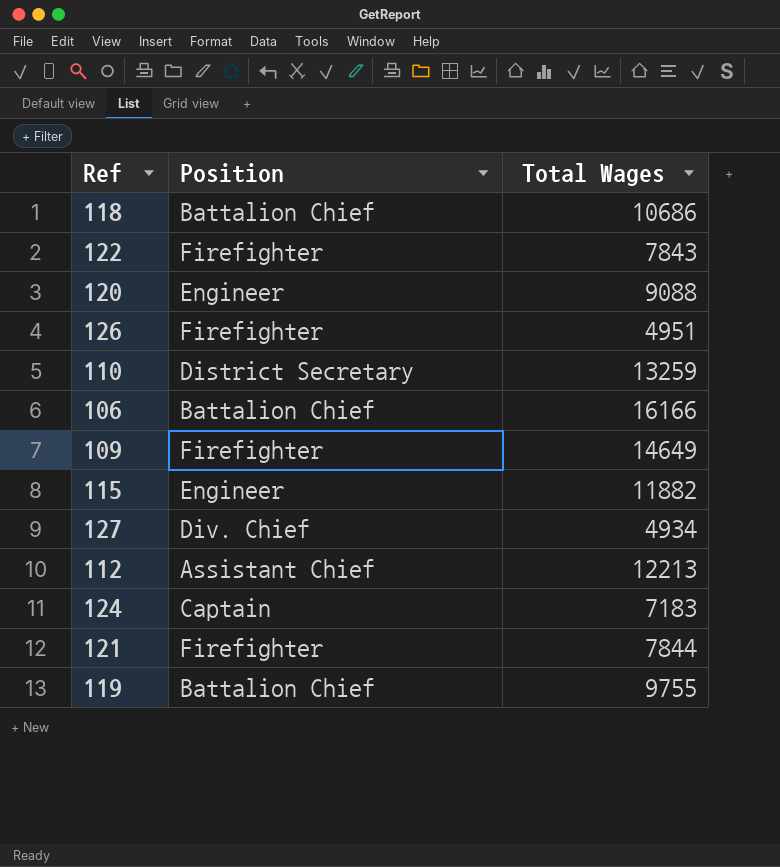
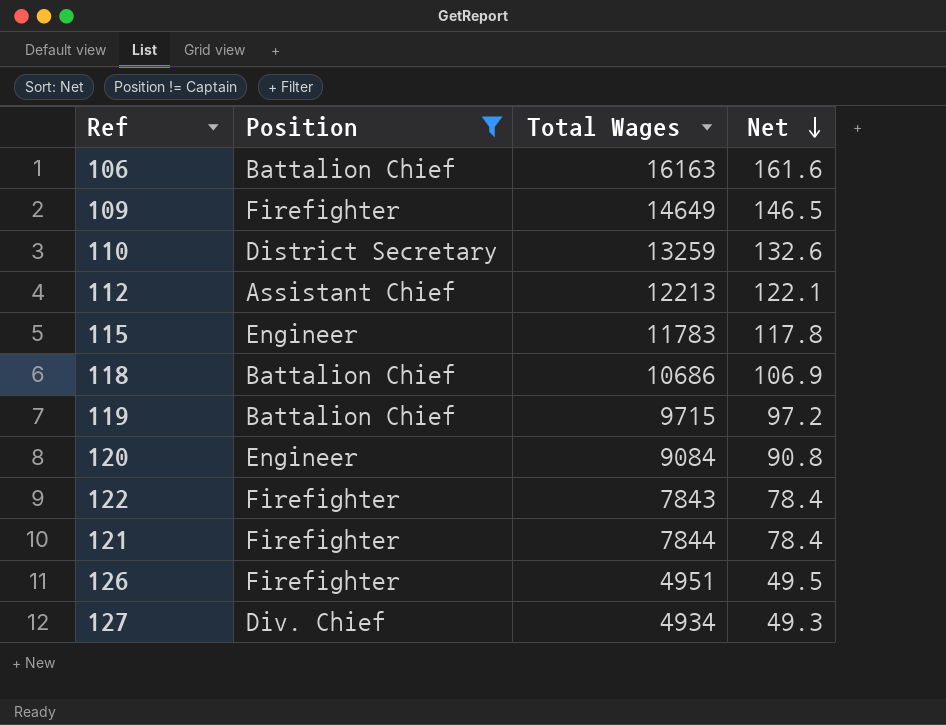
filter: none -> Position != Captain
row order: none -> Net descending
column Net | formula: none -> [Total Wages] * 0.01
106 | Total Wages: 16166 -> 16163
115 | Total Wages: 11882 -> 11783
119 | Total Wages: 9755 -> 9715
120 | Total Wages: 9088 -> 9084

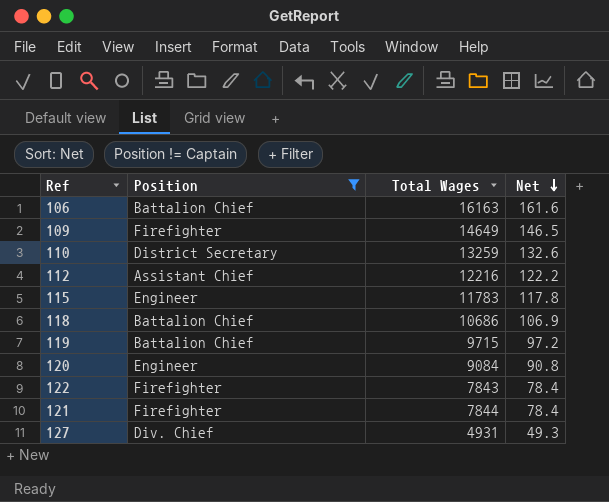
row 126: Firefighter | 4951 | 49.5 -> none
112 | Total Wages: 12213 -> 12216
112 | Net: 122.1 -> 122.2
127 | Total Wages: 4934 -> 4931

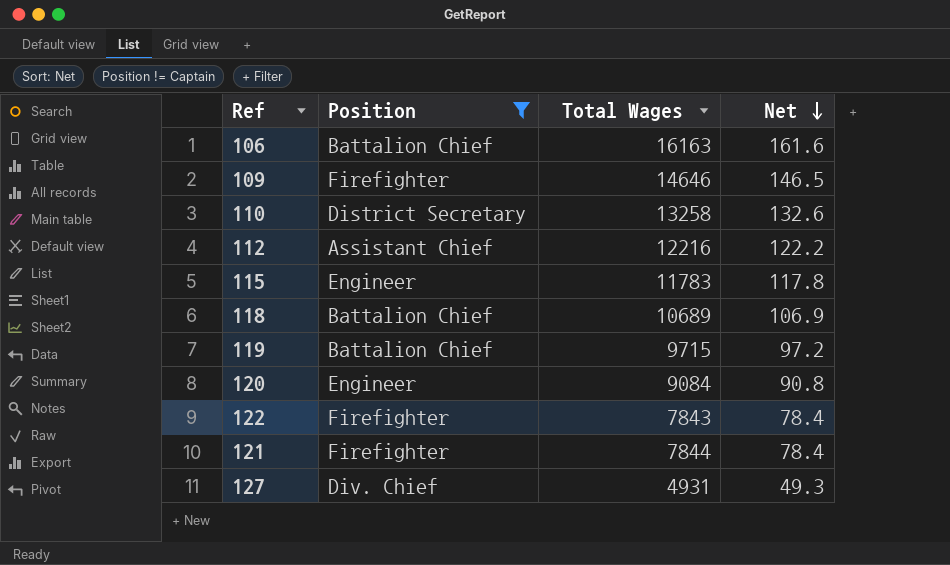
109 | Total Wages: 14649 -> 14646
110 | Total Wages: 13259 -> 13258
118 | Total Wages: 10686 -> 10689

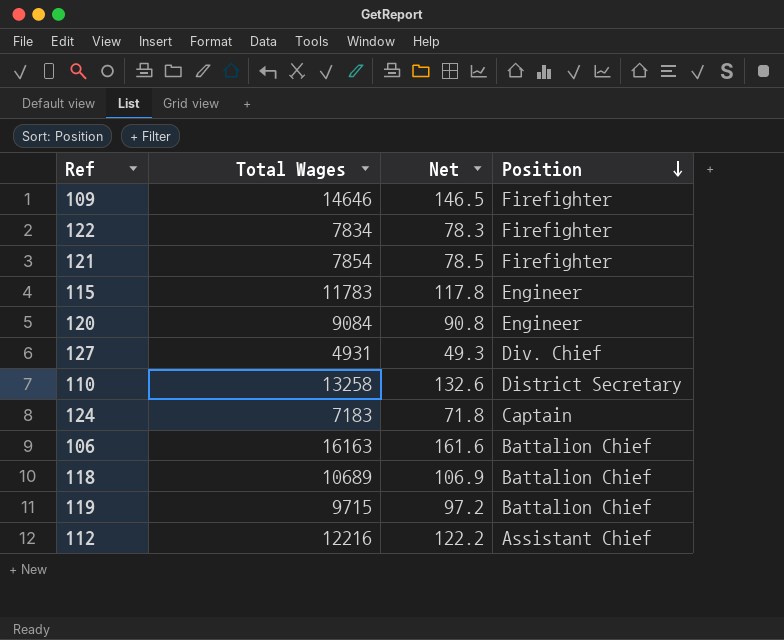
filter: Position != Captain -> none
row order: Net descending -> Position descending
column Position | position: 2 -> 4
122 | Total Wages: 7843 -> 7834
122 | Net: 78.4 -> 78.3
121 | Total Wages: 7844 -> 7854
121 | Net: 78.4 -> 78.5

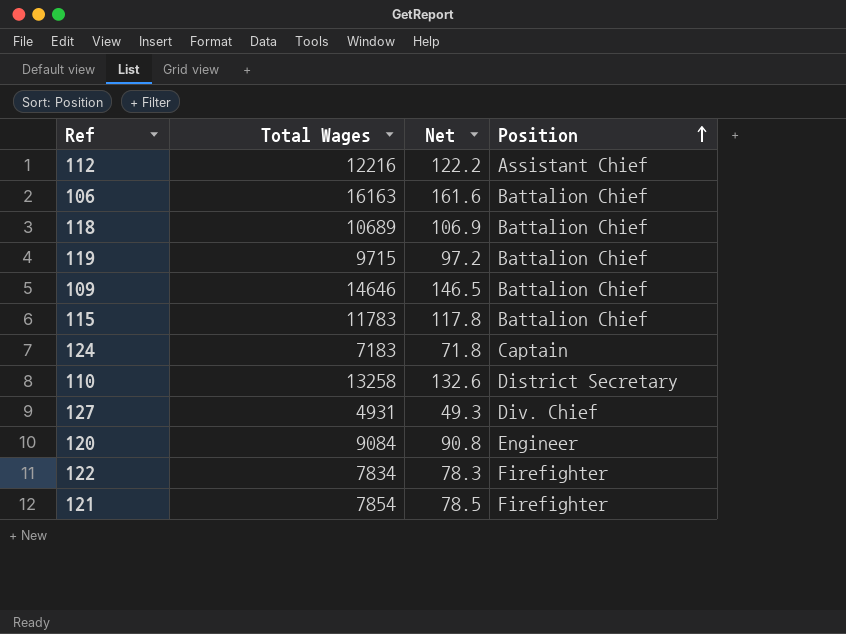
row order: Position descending -> Position ascending
109 | Position: Firefighter -> Battalion Chief
115 | Position: Engineer -> Battalion Chief

